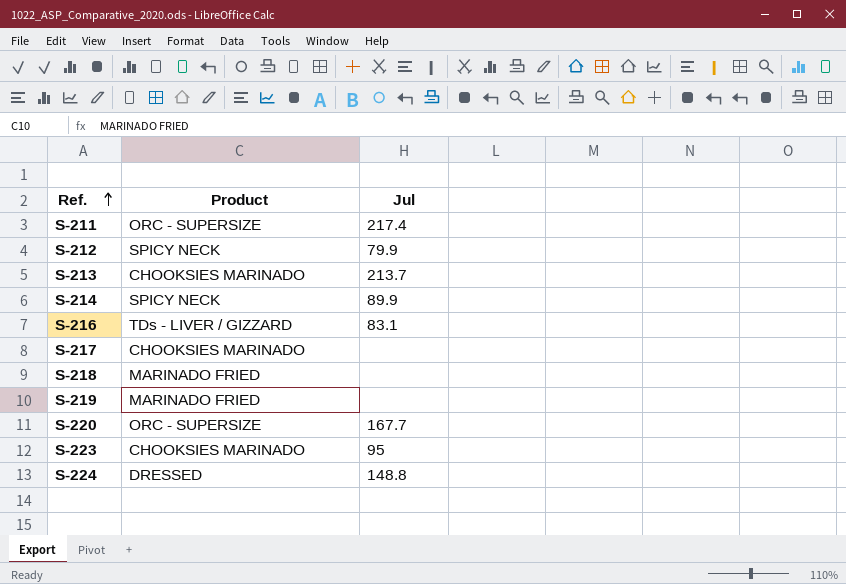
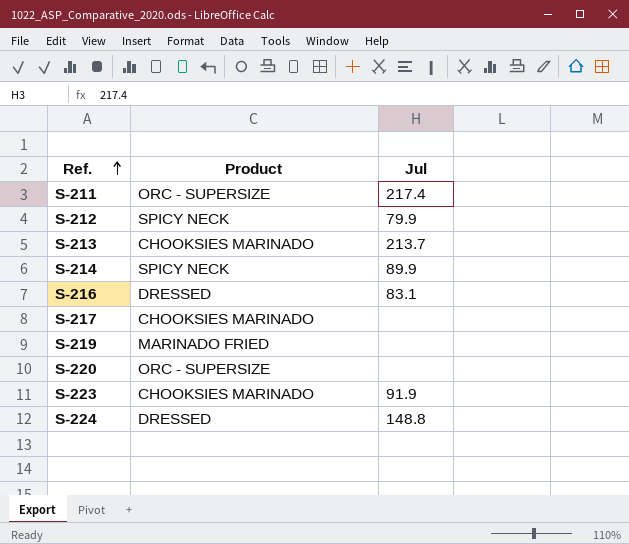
row S-218: MARINADO FRIED | none -> none
S-216 | Product: TDs - LIVER / GIZZARD -> DRESSED
S-220 | Jul: 167.7 -> none
S-223 | Jul: 95 -> 91.9

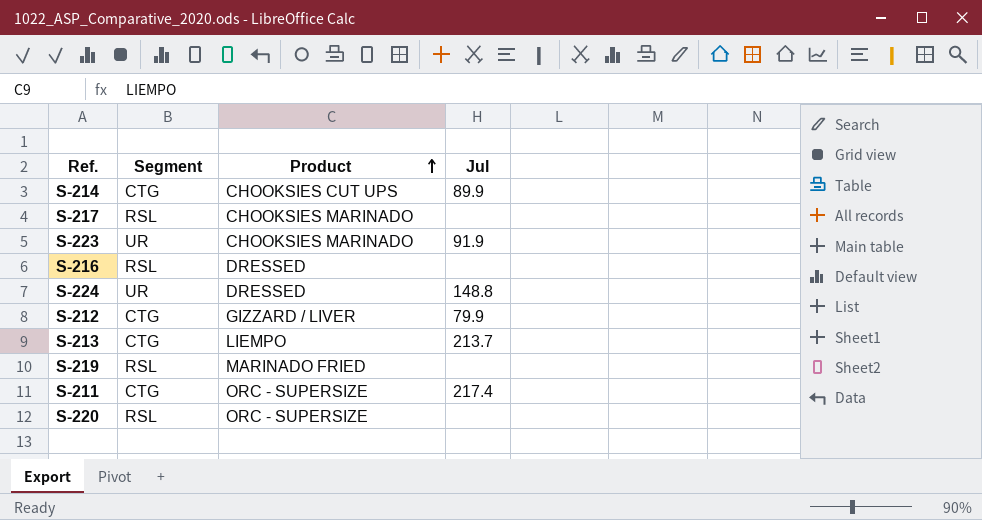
row order: Ref. ascending -> Product ascending
column Segment | position: none -> 2
S-214 | Product: SPICY NECK -> CHOOKSIES CUT UPS
S-216 | Jul: 83.1 -> none
S-212 | Product: SPICY NECK -> GIZZARD / LIVER
S-213 | Product: CHOOKSIES MARINADO -> LIEMPO

